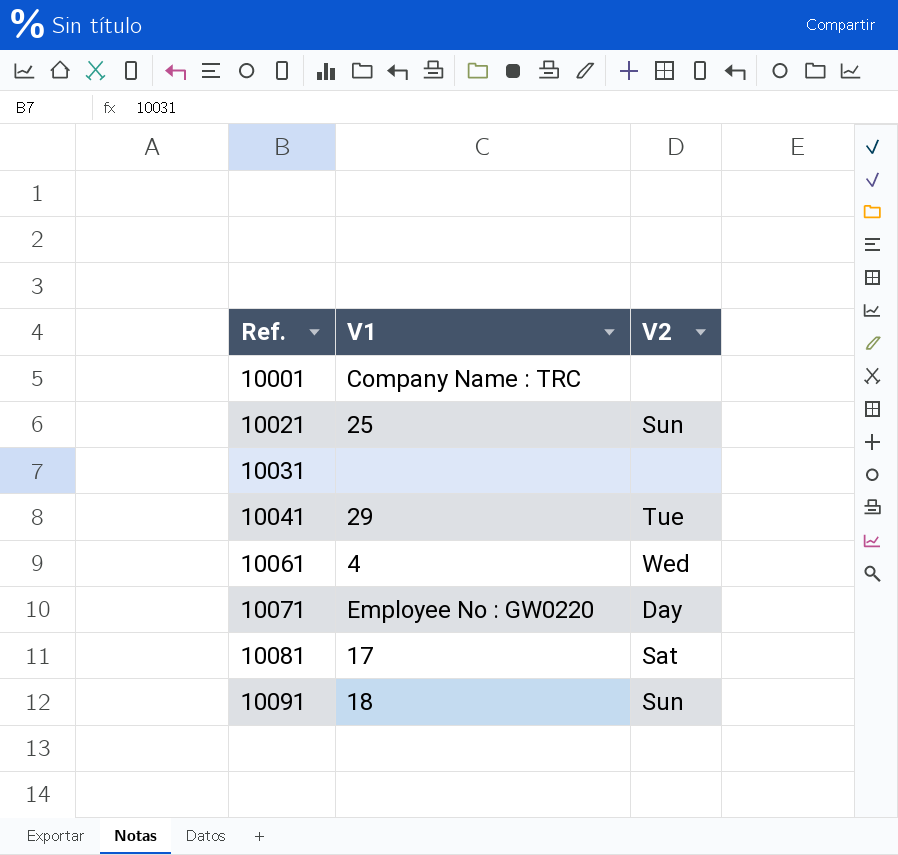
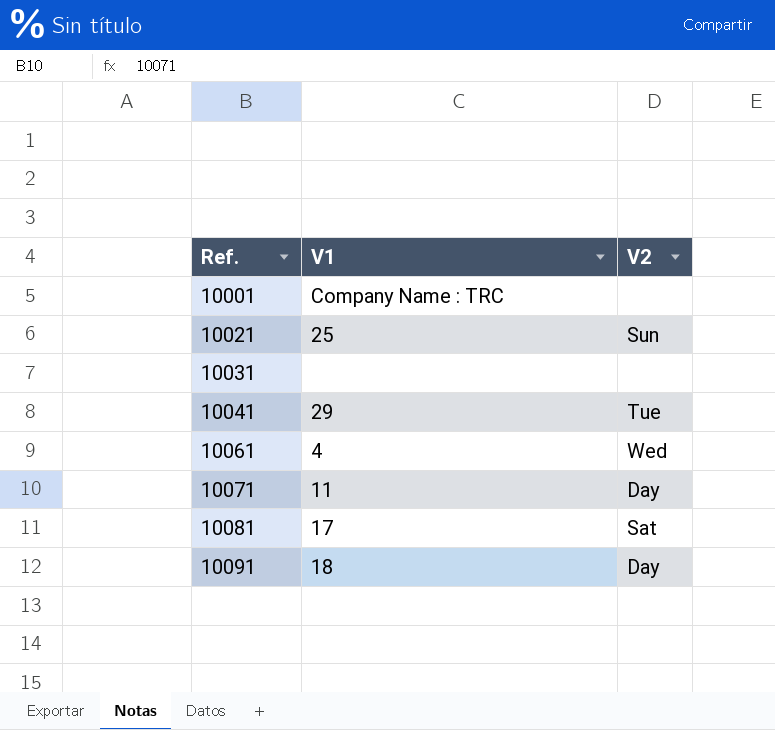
10071 | V1: Employee No : GW0220 -> 11
10091 | V2: Sun -> Day

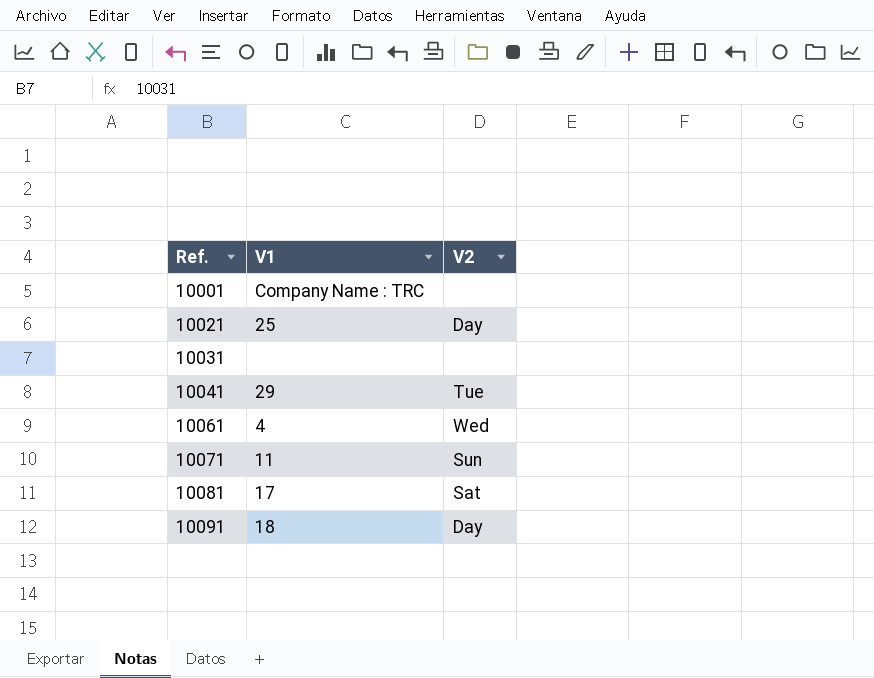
10021 | V2: Sun -> Day
10071 | V2: Day -> Sun

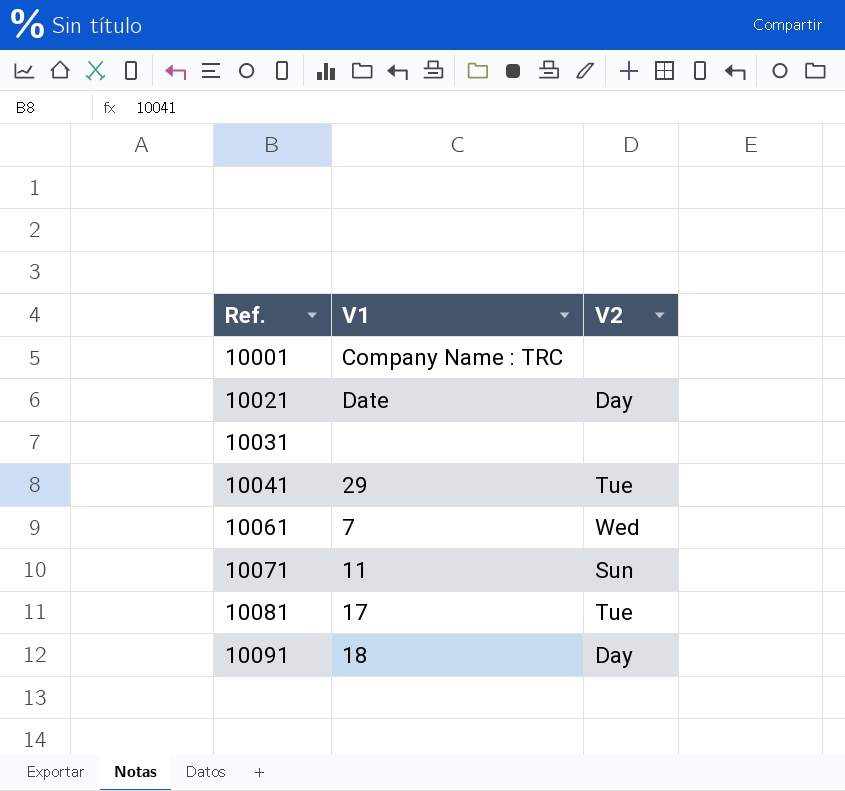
10021 | V1: 25 -> Date
10061 | V1: 4 -> 7
10081 | V2: Sat -> Tue

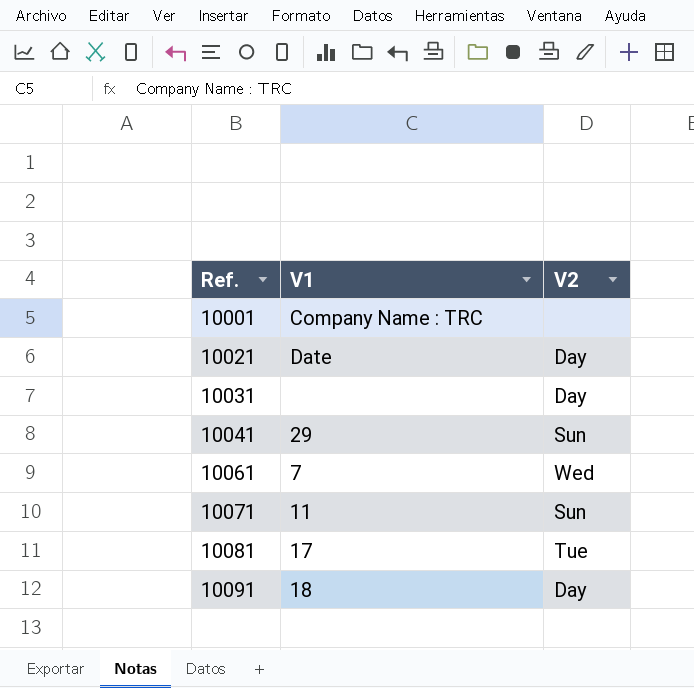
10031 | V2: none -> Day
10041 | V2: Tue -> Sun

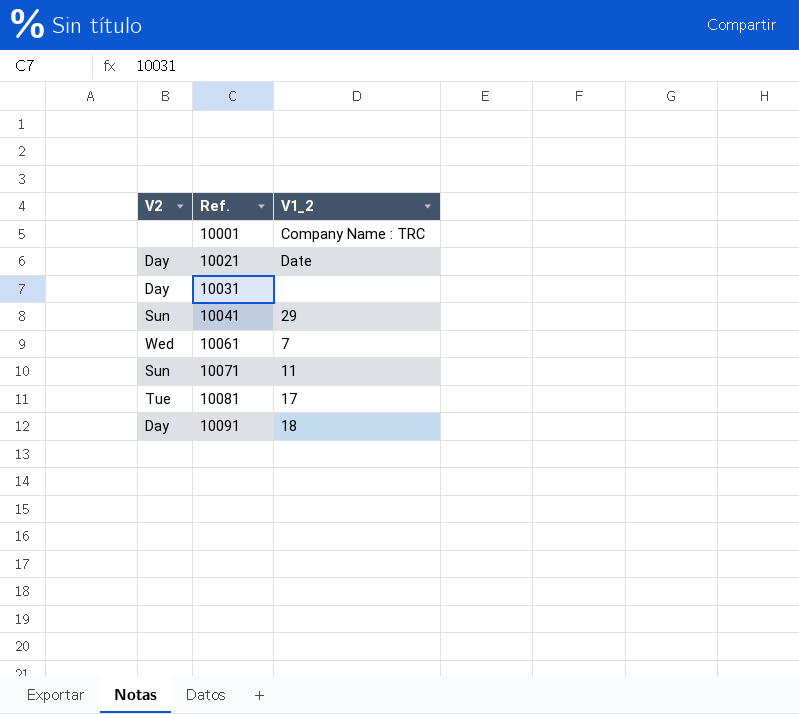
column V2 | position: 3 -> 1
column name: V1 -> V1_2

